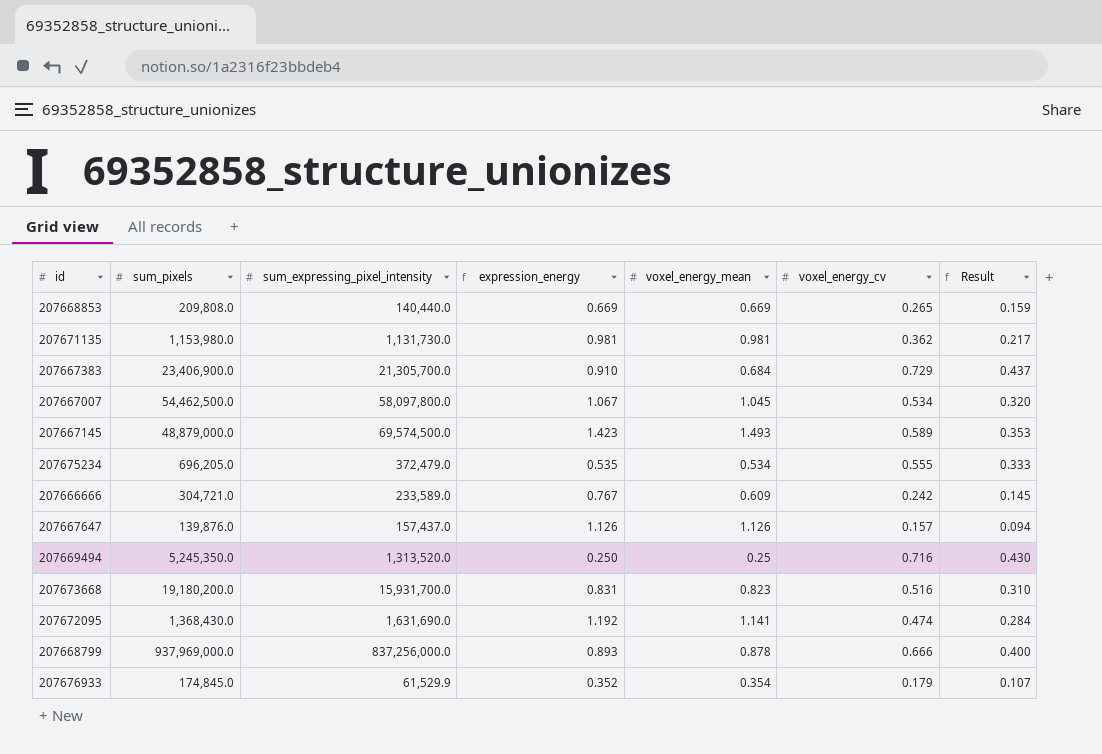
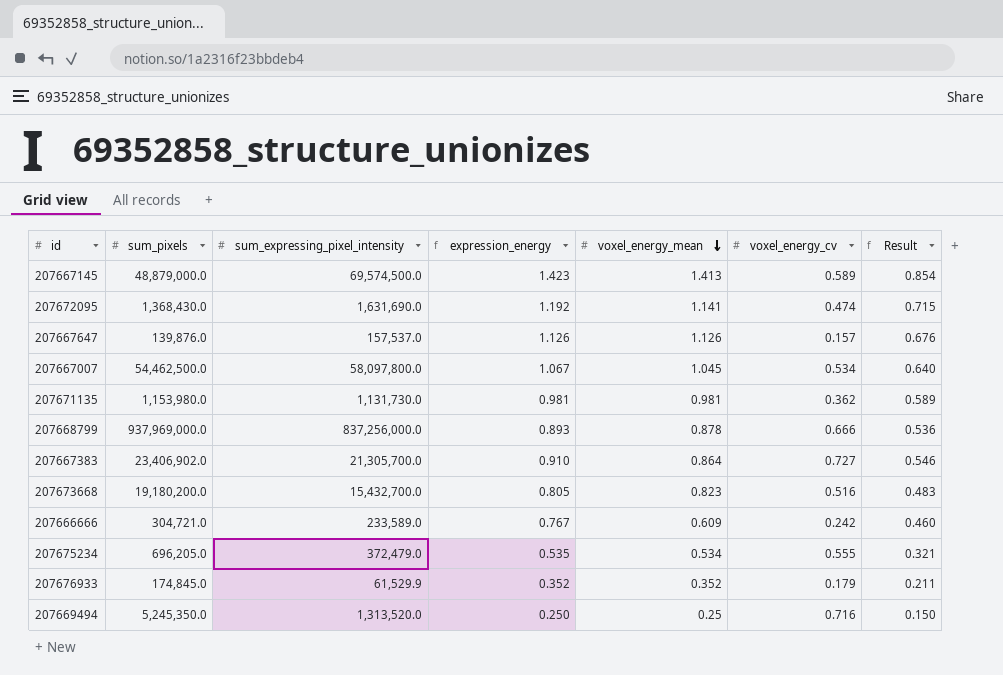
row order: none -> voxel_energy_mean descending
column Result | formula: [voxel_energy_cv] * 0.6 -> [expression_energy] * 0.6
row 207668853: 209,808.0 | 140,440.0 | 0.669 | 0.669 | 0.265 | 0.159 -> none
207667145 | voxel_energy_mean: 1.493 -> 1.413
207667647 | sum_expressing_pixel_intensity: 157,437.0 -> 157,537.0
207667383 | sum_pixels: 23,406,900.0 -> 23,406,902.0
207667383 | voxel_energy_mean: 0.684 -> 0.864
207667383 | voxel_energy_cv: 0.729 -> 0.727
207673668 | sum_expressing_pixel_intensity: 15,931,700.0 -> 15,432,700.0
207673668 | expression_energy: 0.831 -> 0.805
207676933 | voxel_energy_mean: 0.354 -> 0.352

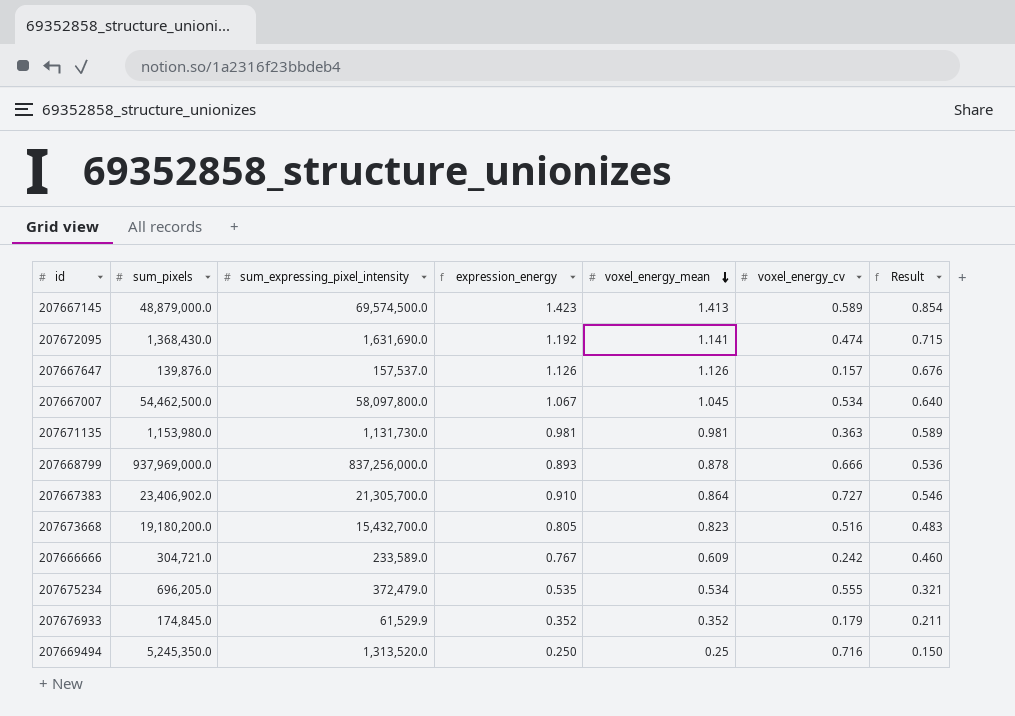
207671135 | voxel_energy_cv: 0.362 -> 0.363

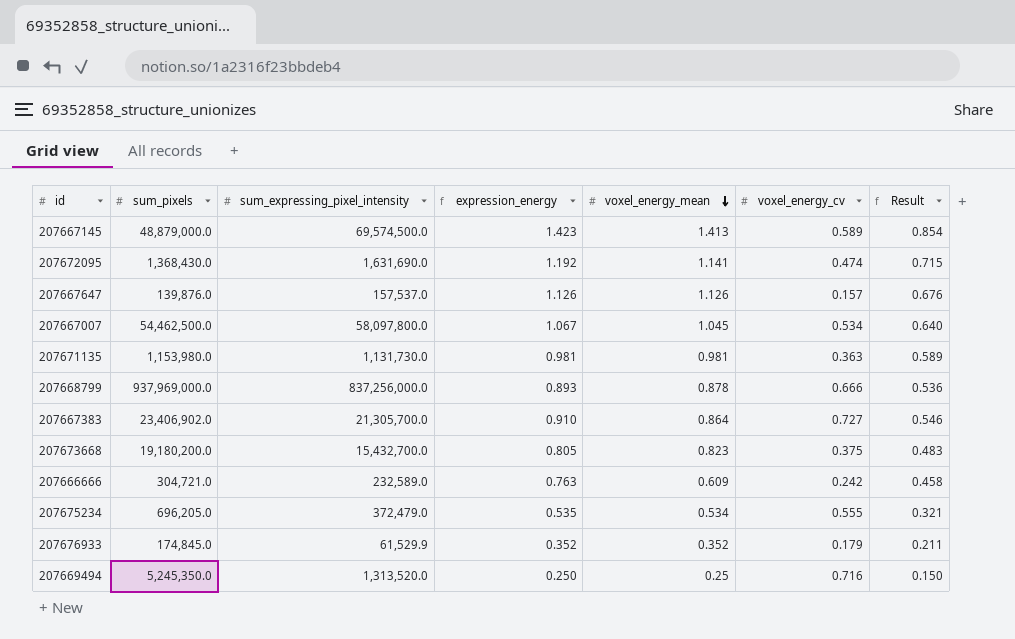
207673668 | voxel_energy_cv: 0.516 -> 0.375
207666666 | sum_expressing_pixel_intensity: 233,589.0 -> 232,589.0
207666666 | expression_energy: 0.767 -> 0.763
207666666 | Result: 0.460 -> 0.458

